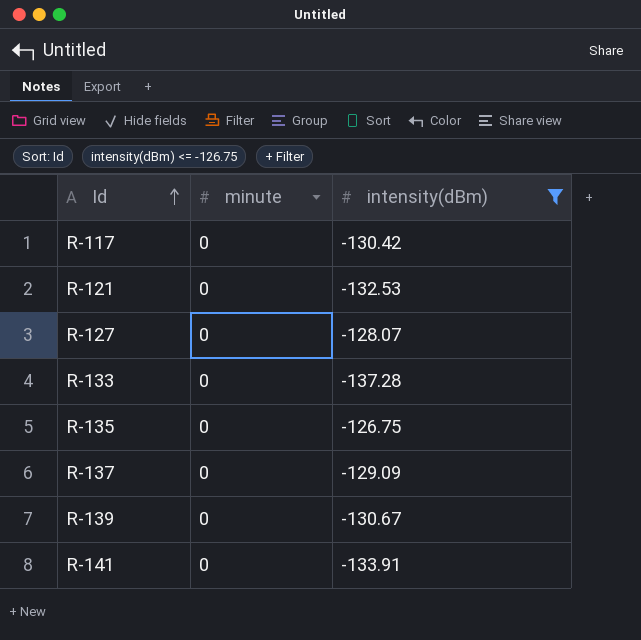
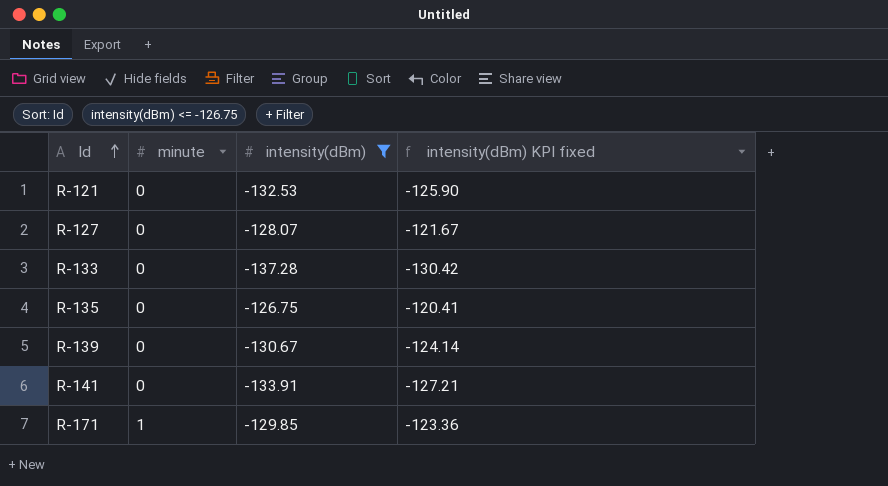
column intensity(dBm) KPI fixed | formula: none -> [intensity(dBm)] * 0.95
row R-117: 0 | -130.42 -> none
row R-137: 0 | -129.09 -> none
row R-171: none -> 1 | -129.85 | -123.36

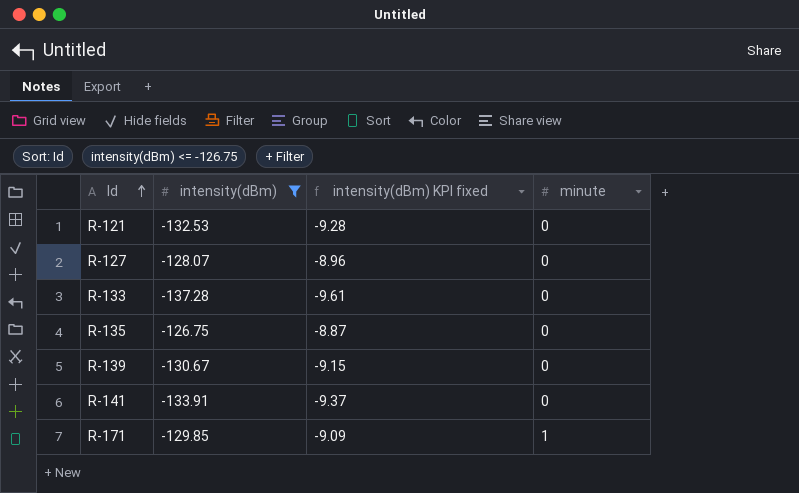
column intensity(dBm) KPI fixed | formula: [intensity(dBm)] * 0.95 -> [intensity(dBm)] * 0.07
column minute | position: 2 -> 4

